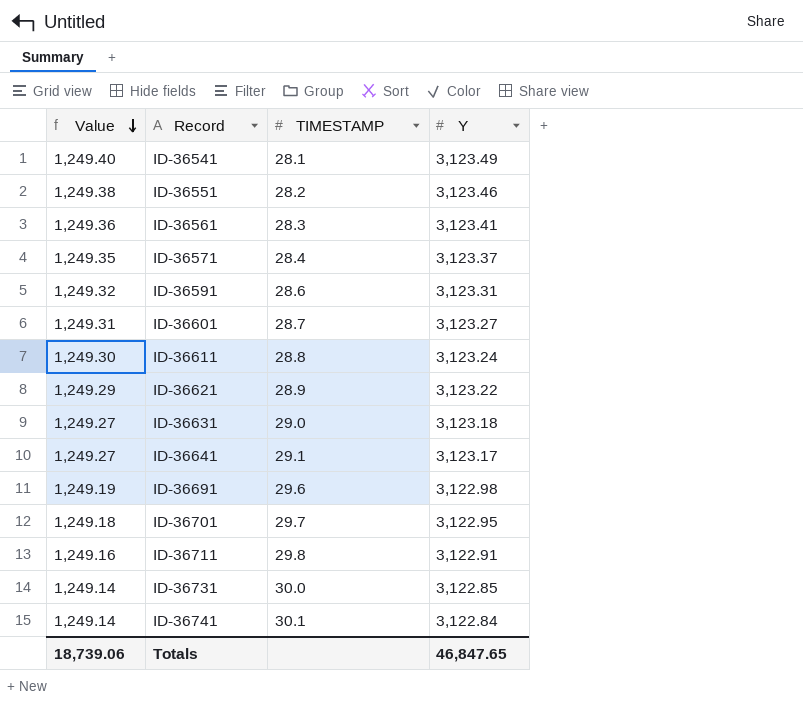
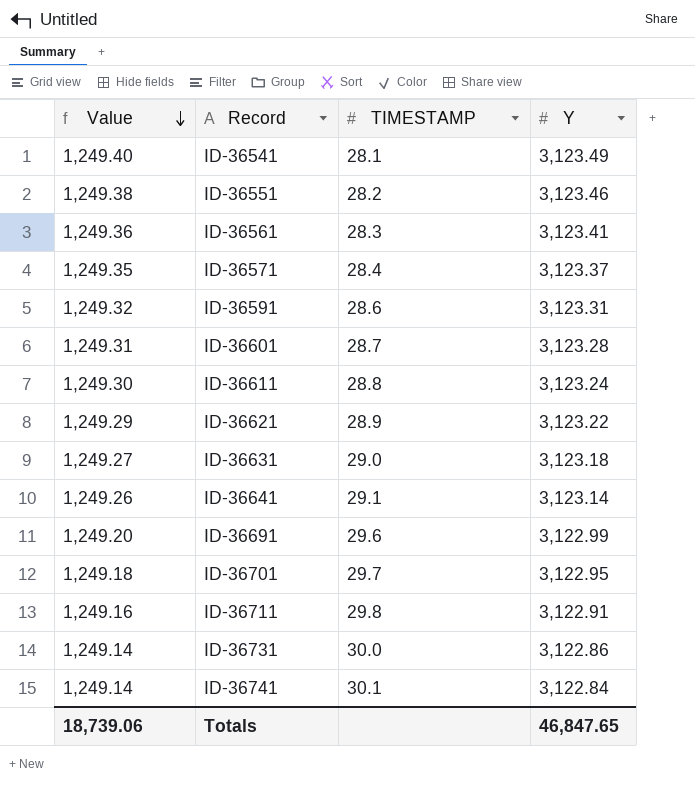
ID-36601 | Y: 3,123.27 -> 3,123.28
ID-36641 | Value: 1,249.27 -> 1,249.26
ID-36641 | Y: 3,123.17 -> 3,123.14
ID-36691 | Value: 1,249.19 -> 1,249.20
ID-36691 | Y: 3,122.98 -> 3,122.99
ID-36731 | Y: 3,122.85 -> 3,122.86

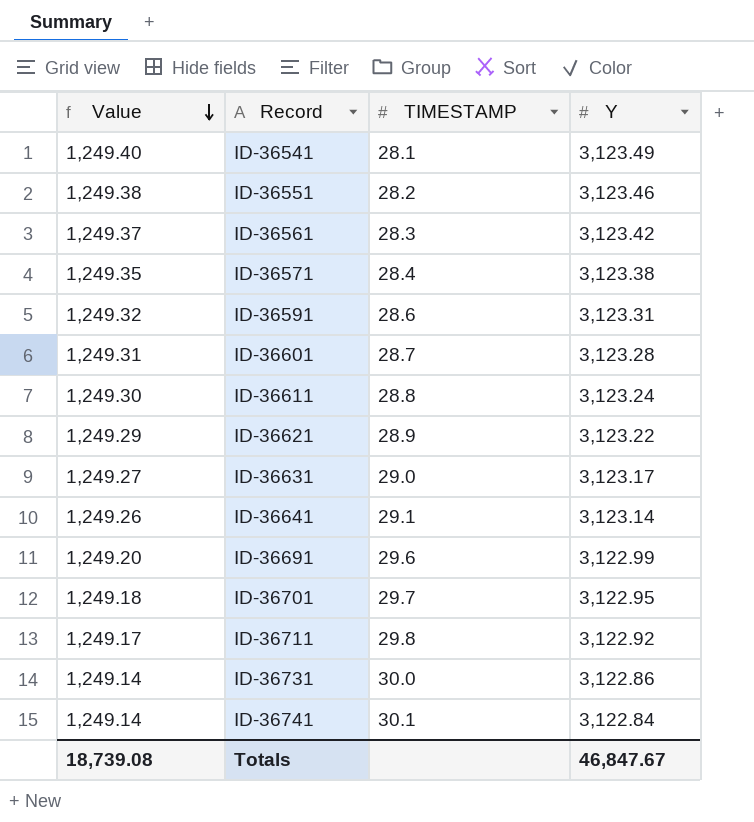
ID-36561 | Value: 1,249.36 -> 1,249.37
ID-36561 | Y: 3,123.41 -> 3,123.42
ID-36571 | Y: 3,123.37 -> 3,123.38
ID-36631 | Y: 3,123.18 -> 3,123.17
ID-36711 | Value: 1,249.16 -> 1,249.17
ID-36711 | Y: 3,122.91 -> 3,122.92
Totals | Value: 18,739.06 -> 18,739.08
Totals | Y: 46,847.65 -> 46,847.67

